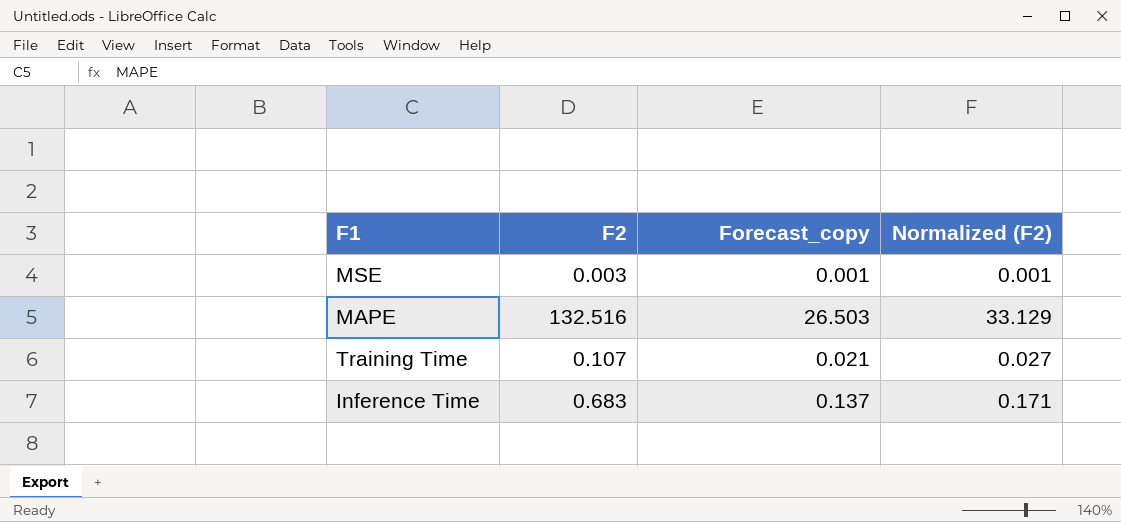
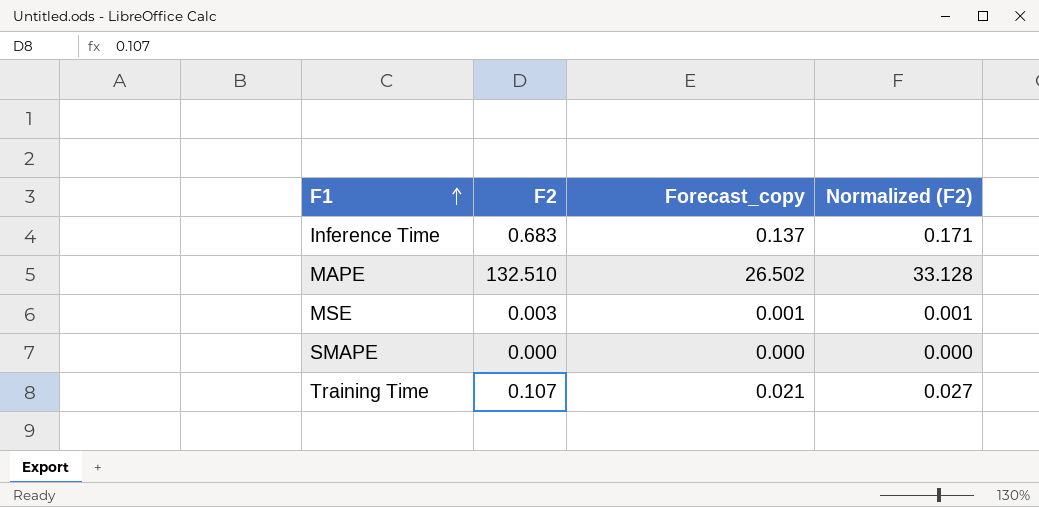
row order: none -> F1 ascending
MAPE | F2: 132.516 -> 132.510
MAPE | Forecast_copy: 26.503 -> 26.502
MAPE | Normalized (F2): 33.129 -> 33.128
row SMAPE: none -> 0.000 | 0.000 | 0.000

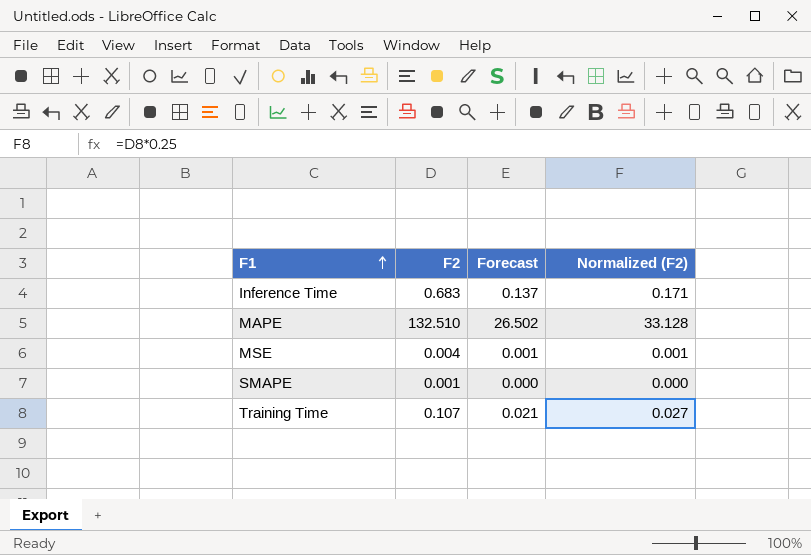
column name: Forecast_copy -> Forecast
MSE | F2: 0.003 -> 0.004
SMAPE | F2: 0.000 -> 0.001

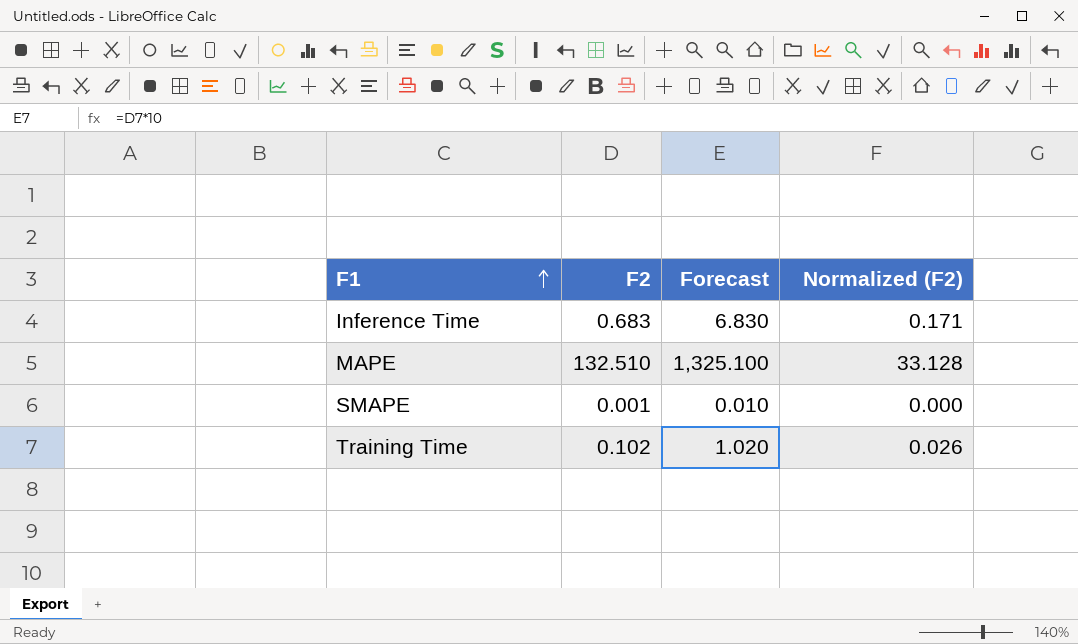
column Forecast | formula: [F2] * 0.2 -> [F2] * 10
row MSE: 0.004 | 0.001 | 0.001 -> none
Training Time | F2: 0.107 -> 0.102
Training Time | Normalized (F2): 0.027 -> 0.026

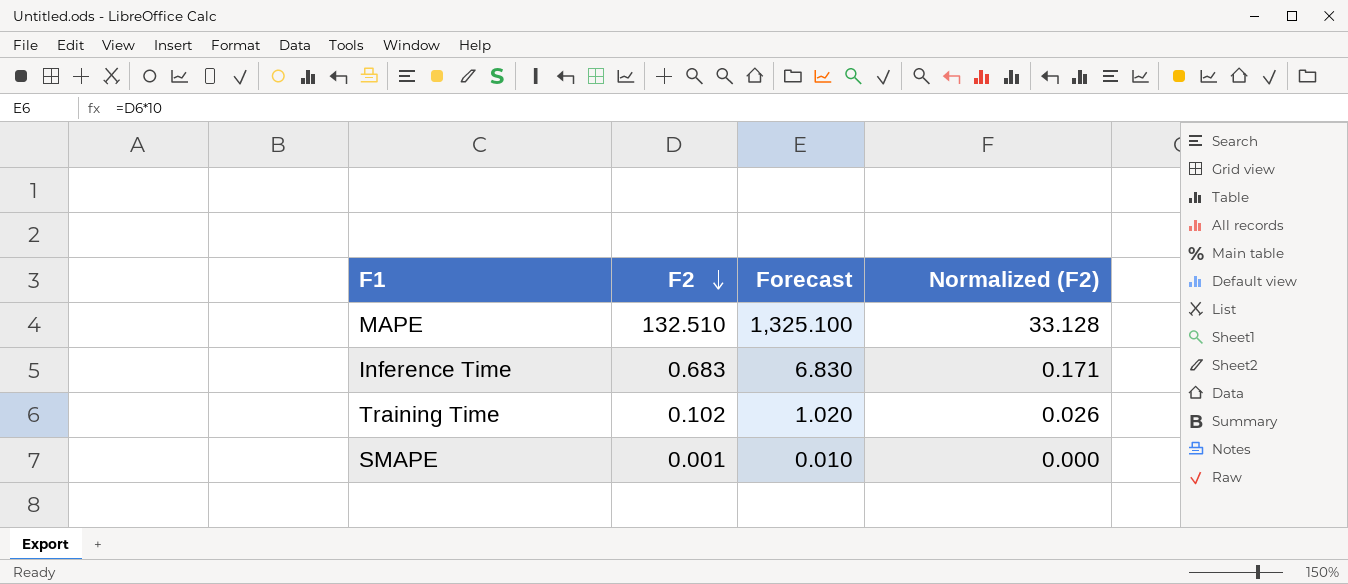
row order: F1 ascending -> F2 descending

